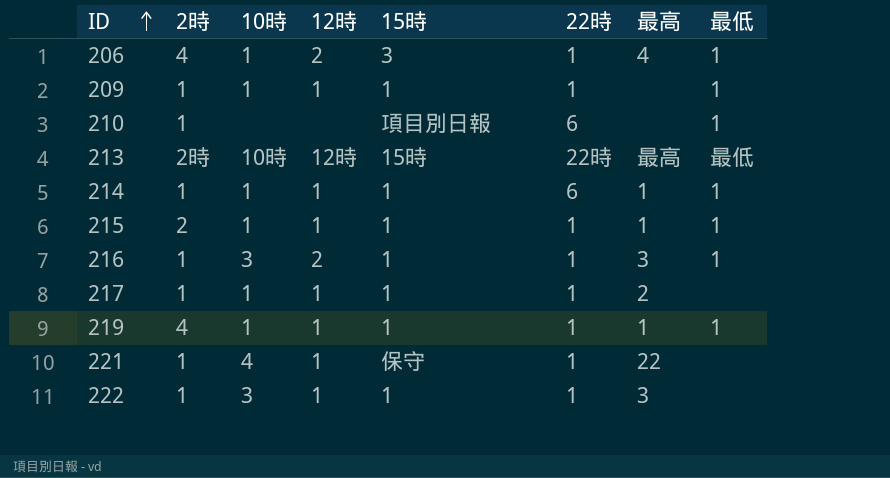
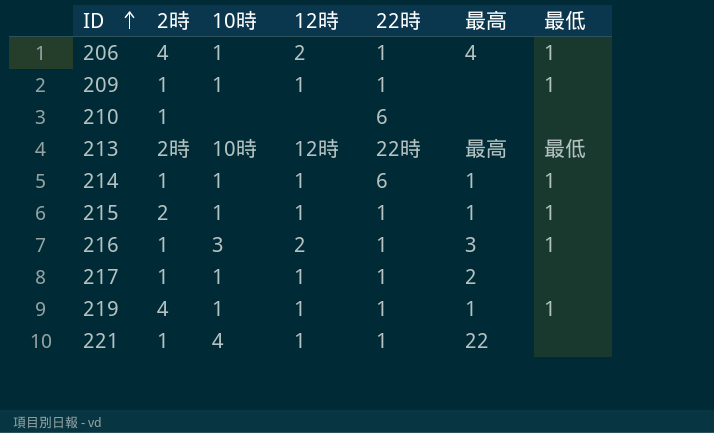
column 15時 | position: 5 -> none
row 222: 1 | 3 | 1 | 1 | 1 | 3 | none -> none
210 | 最低: 1 -> none

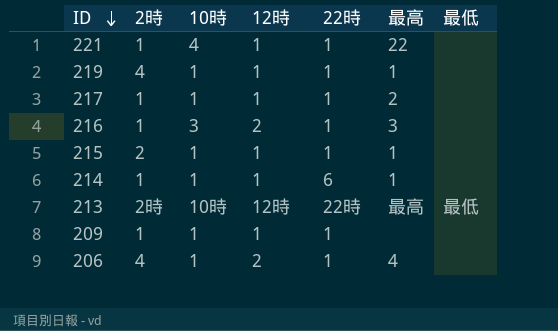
row order: ID ascending -> ID descending
row 210: 1 | none | none | 6 | none | none -> none
219 | 最低: 1 -> none
216 | 最低: 1 -> none
215 | 最低: 1 -> none
214 | 最低: 1 -> none
209 | 最低: 1 -> none
206 | 最低: 1 -> none

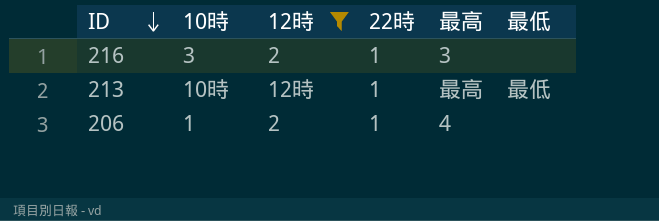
filter: none -> 12時 != 1
column 2時 | position: 2 -> none
213 | 22時: 22時 -> 1

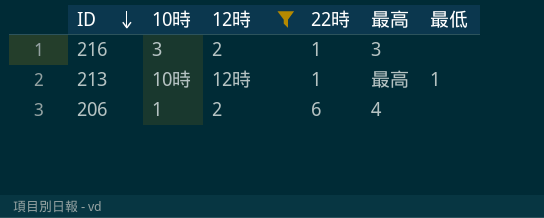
213 | 最低: 最低 -> 1
206 | 22時: 1 -> 6

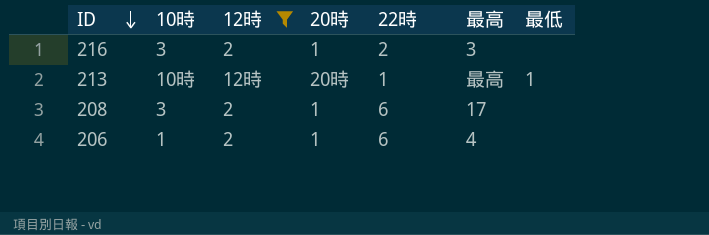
column 20時 | position: none -> 4
216 | 22時: 1 -> 2
row 208: none -> 3 | 2 | 1 | 6 | 17 | none

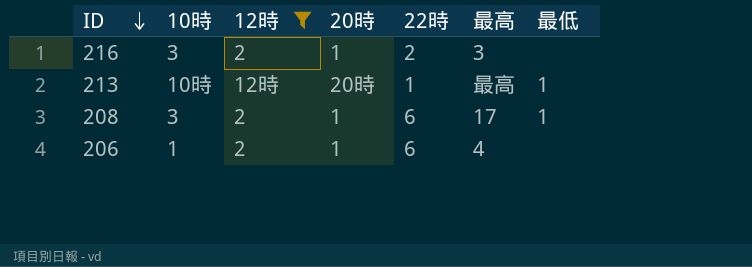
208 | 最低: none -> 1

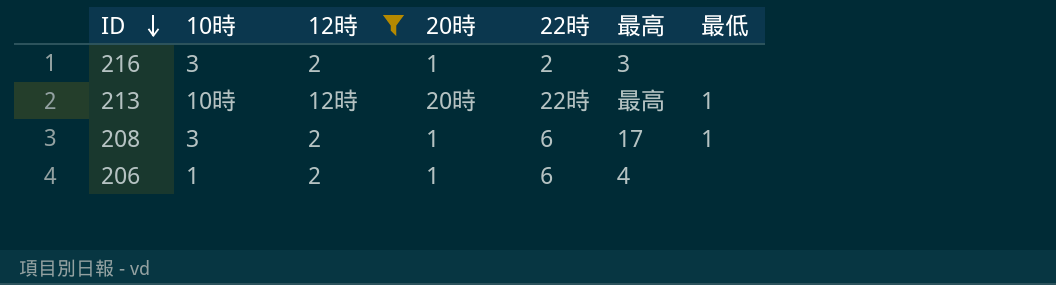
213 | 22時: 1 -> 22時

